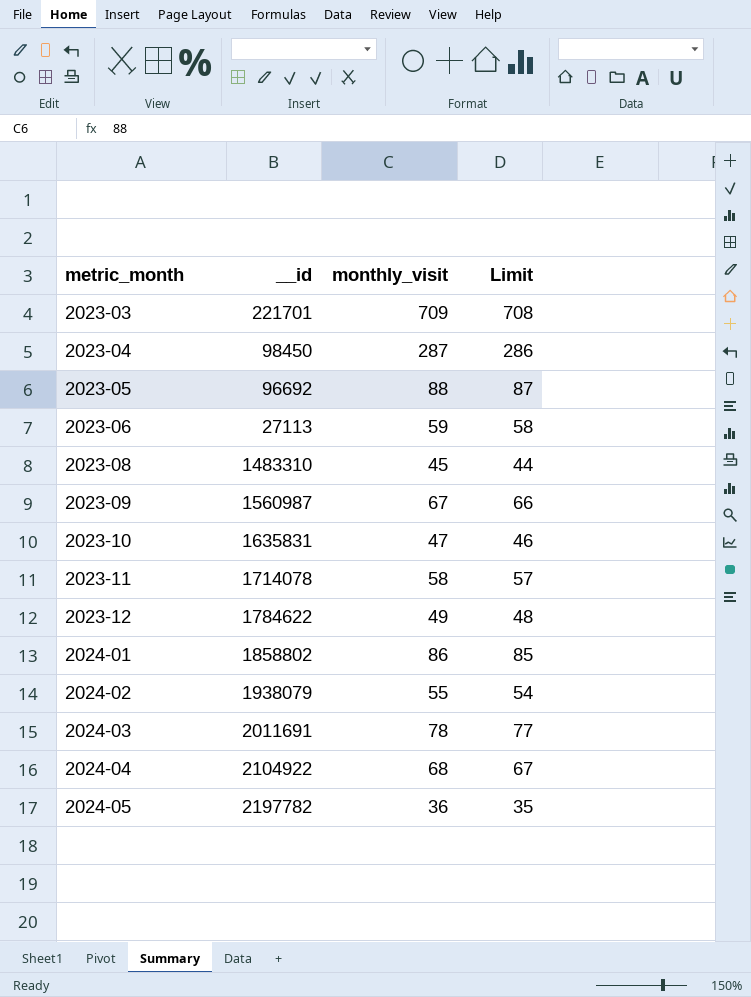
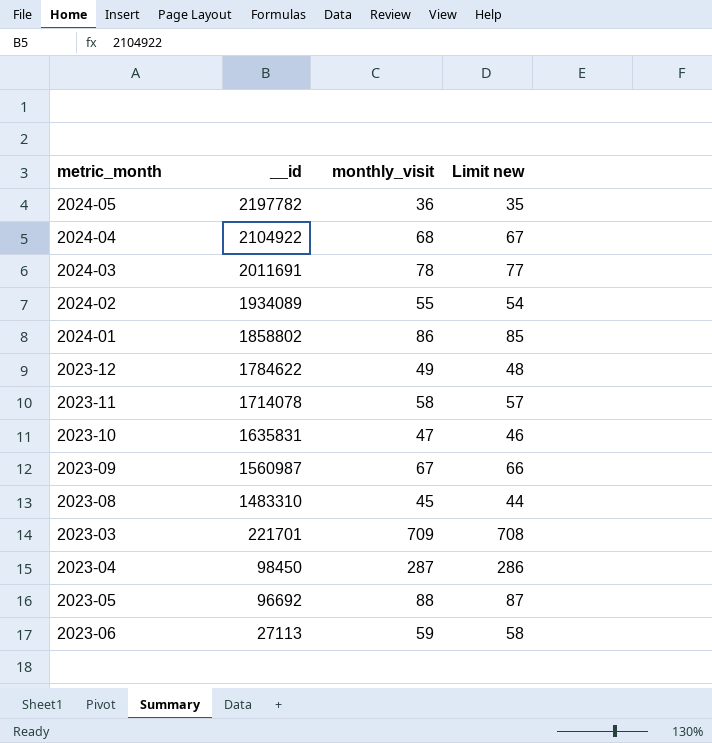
row order: metric_month ascending -> __id descending
column name: Limit -> Limit new
2024-02 | __id: 1938079 -> 1934089

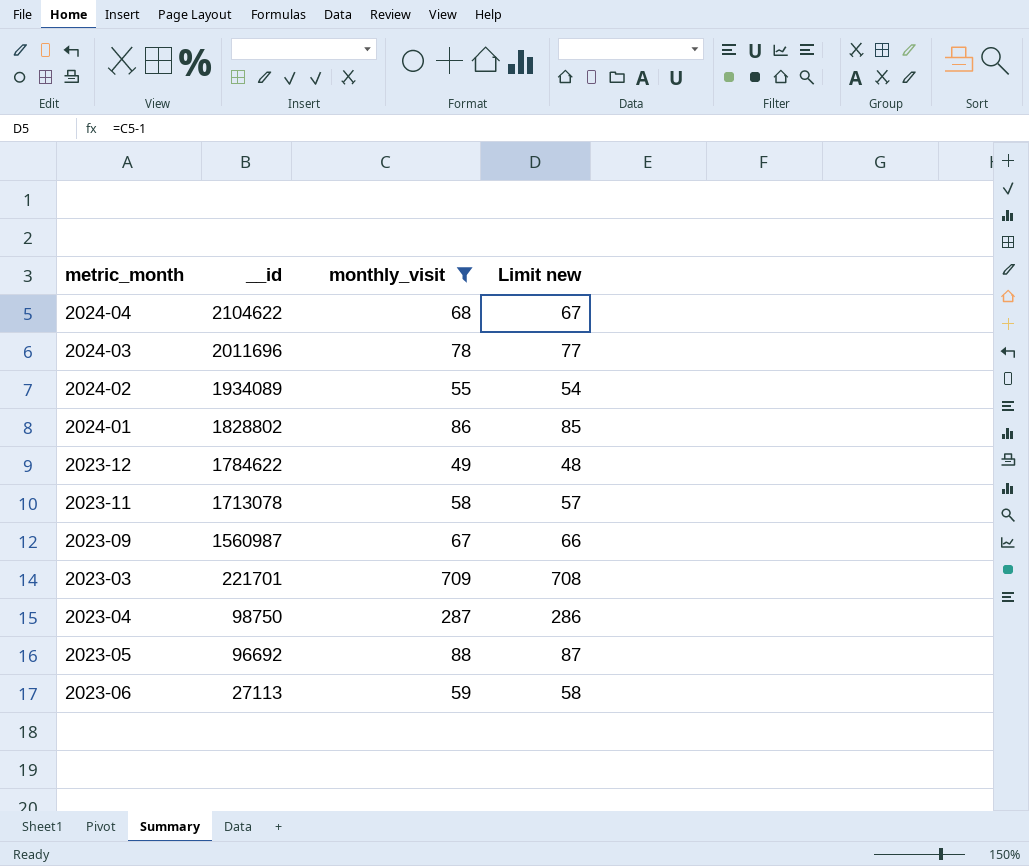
filter: none -> monthly_visit >= 49
2024-04 | __id: 2104922 -> 2104622
2024-03 | __id: 2011691 -> 2011696
2024-01 | __id: 1858802 -> 1828802
2023-11 | __id: 1714078 -> 1713078
2023-04 | __id: 98450 -> 98750

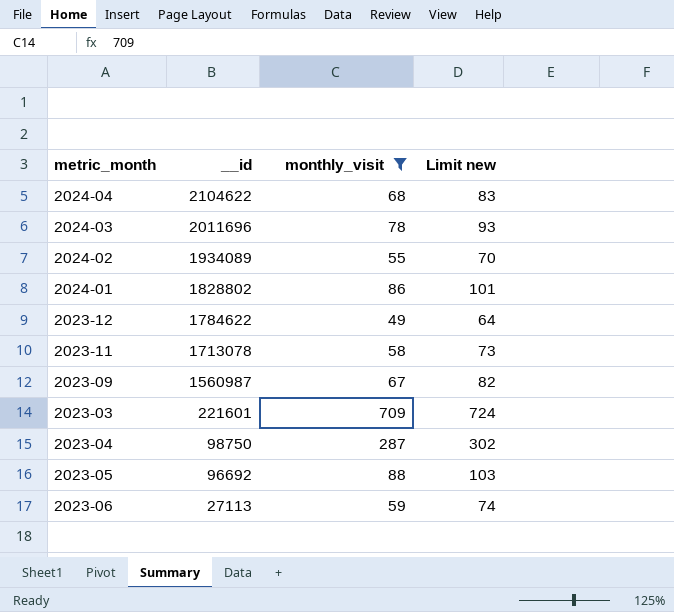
column Limit new | formula: [monthly_visit] - 1 -> [monthly_visit] + 15
2023-03 | __id: 221701 -> 221601

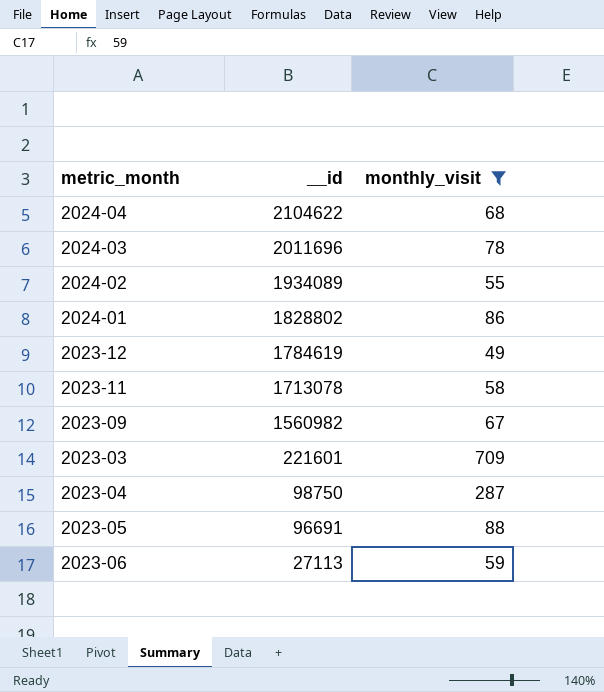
column Limit new | formula: [monthly_visit] + 15 -> none
2023-12 | __id: 1784622 -> 1784619
2023-09 | __id: 1560987 -> 1560982
2023-05 | __id: 96692 -> 96691

